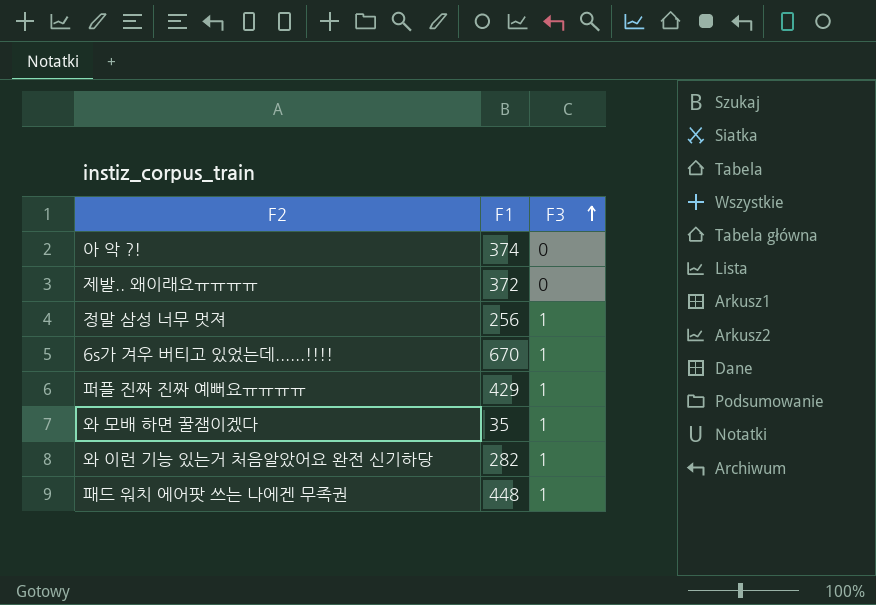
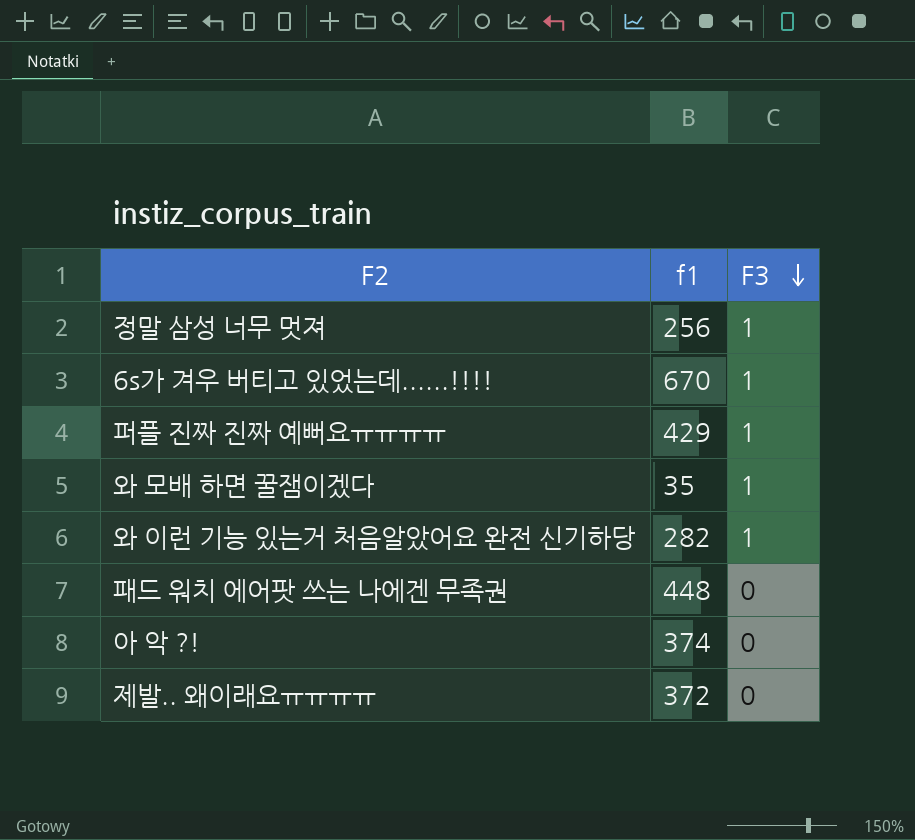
row order: F3 ascending -> F3 descending
column name: F1 -> f1
패드 워치 에어팟 쓰는 나에겐 무족권 | F3: 1 -> 0

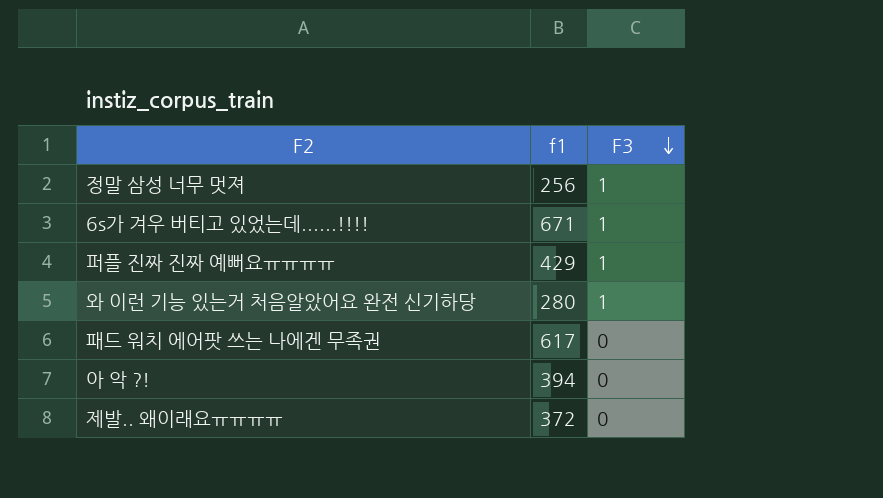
row 와 모배 하면 꿀잼이겠다: 35 | 1 -> none
6s가 겨우 버티고 있었는데......!!!! | f1: 670 -> 671
와 이런 기능 있는거 처음알았어요 완전 신기하당 | f1: 282 -> 280
패드 워치 에어팟 쓰는 나에겐 무족권 | f1: 448 -> 617
아 악 ?! | f1: 374 -> 394

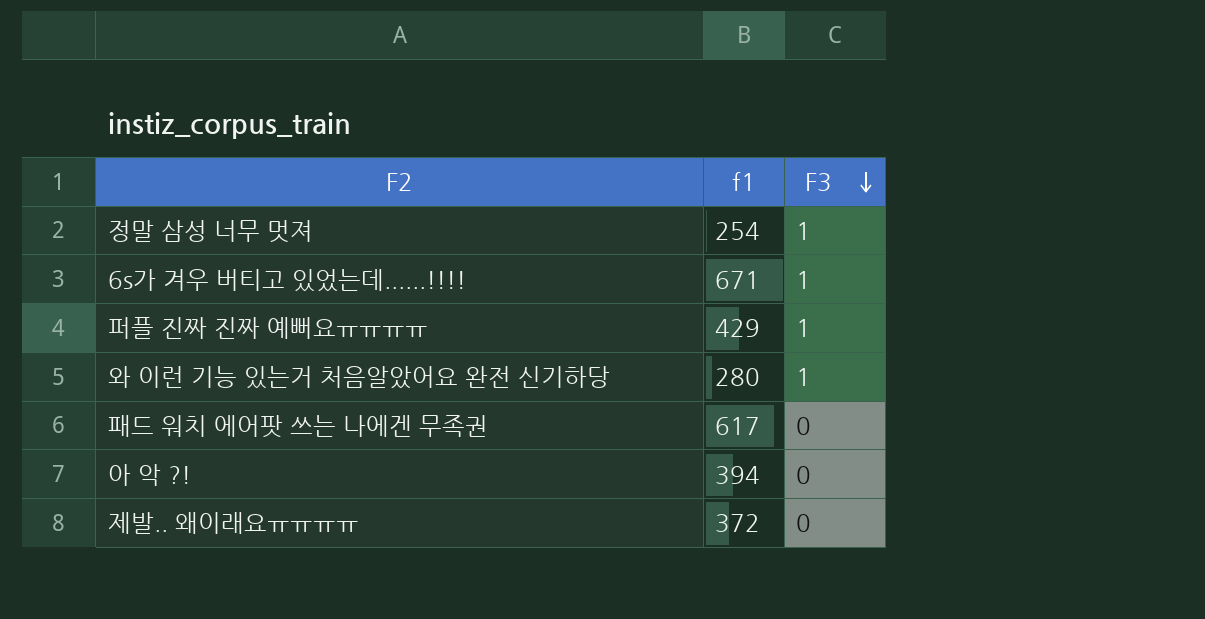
정말 삼성 너무 멋져 | f1: 256 -> 254

